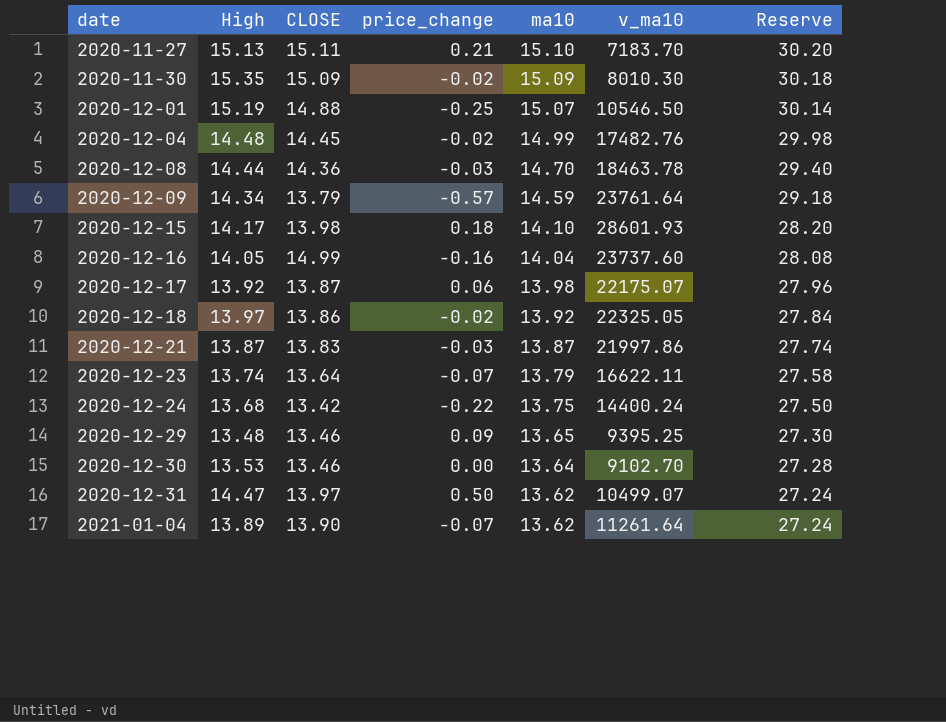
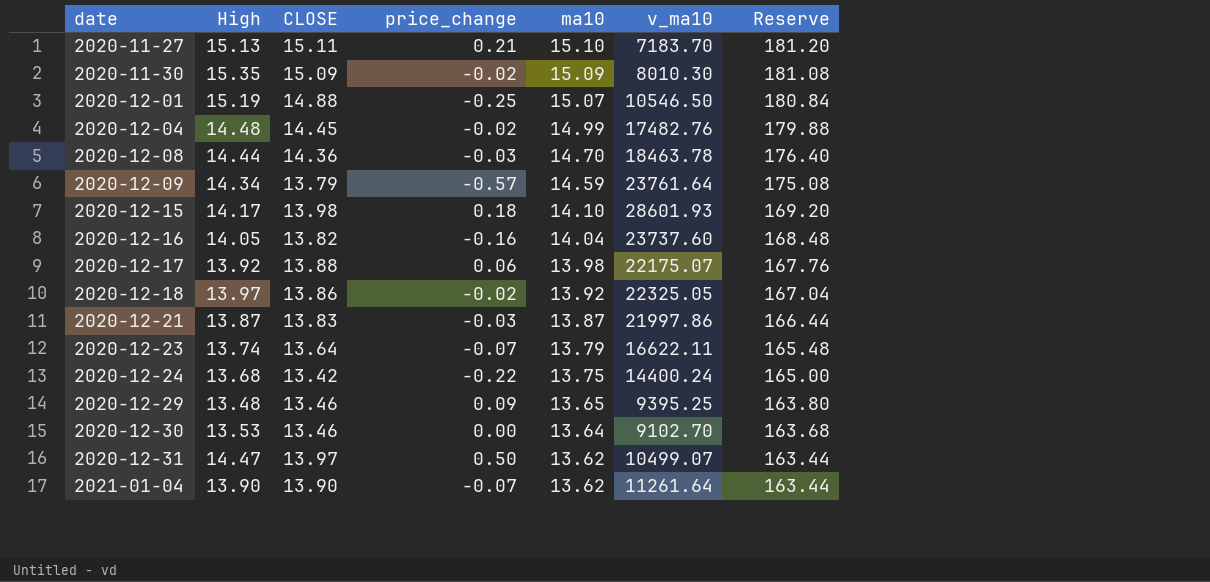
column Reserve | formula: [ma10] * 2 -> [ma10] * 12
2020-12-16 | CLOSE: 14.99 -> 13.82
2020-12-17 | CLOSE: 13.87 -> 13.88
2021-01-04 | High: 13.89 -> 13.90

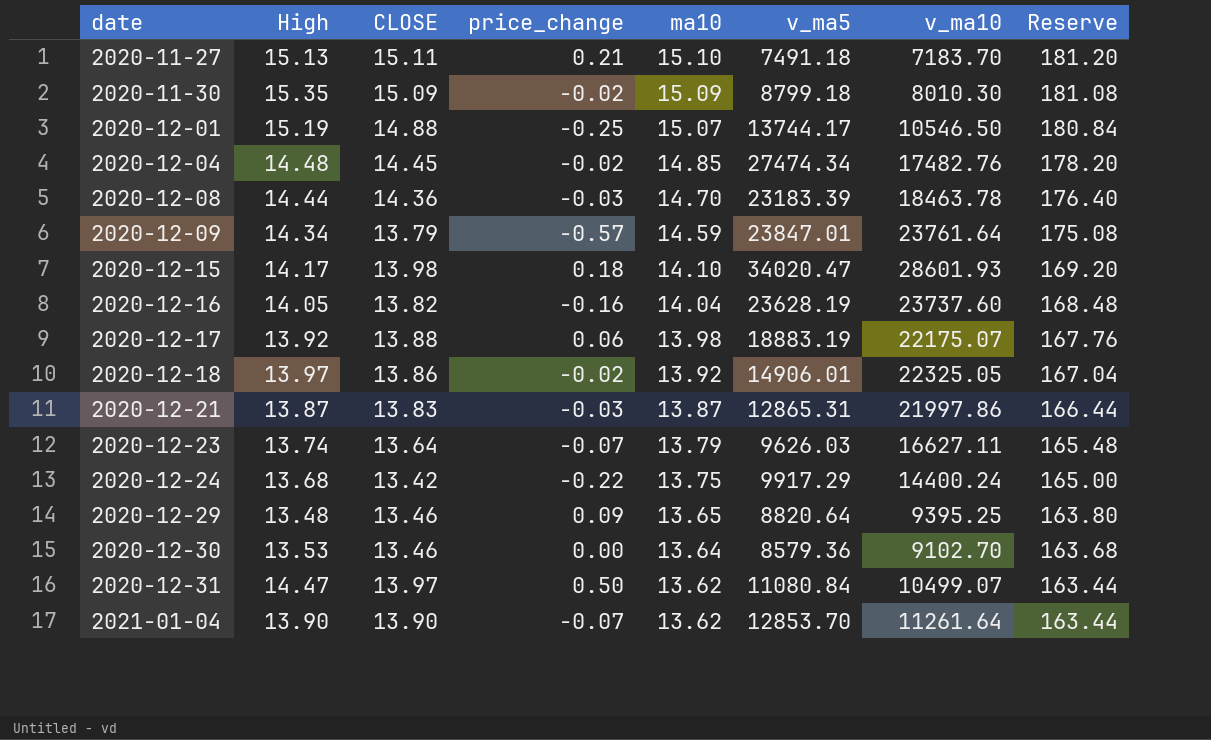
column v_ma5 | position: none -> 6
2020-12-04 | ma10: 14.99 -> 14.85
2020-12-04 | Reserve: 179.88 -> 178.20
2020-12-23 | v_ma10: 16622.11 -> 16627.11

